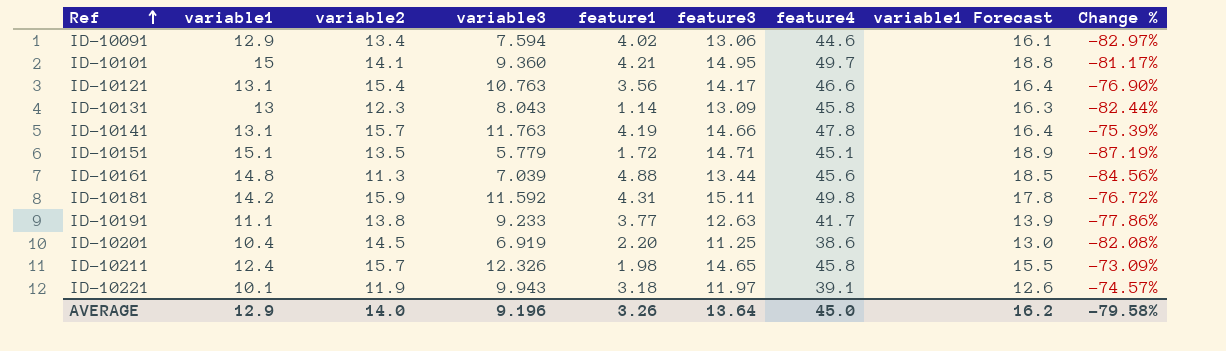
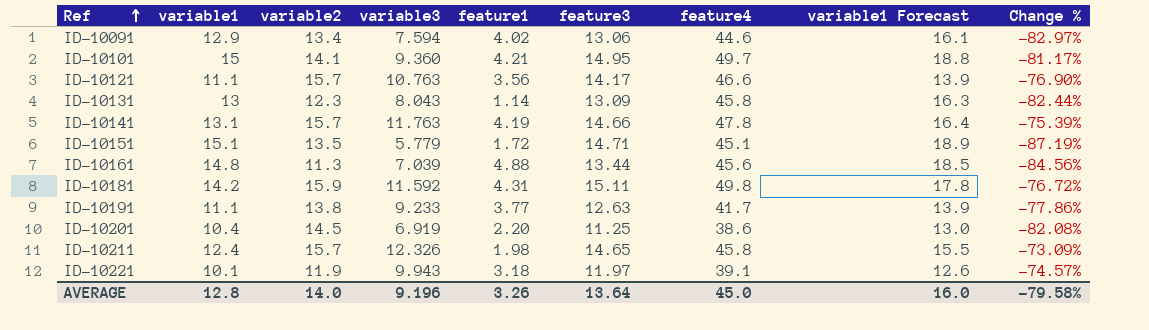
ID-10121 | variable1: 13.1 -> 11.1
ID-10121 | variable2: 15.4 -> 15.7
ID-10121 | variable1 Forecast: 16.4 -> 13.9
AVERAGE | variable1: 12.9 -> 12.8
AVERAGE | variable1 Forecast: 16.2 -> 16.0

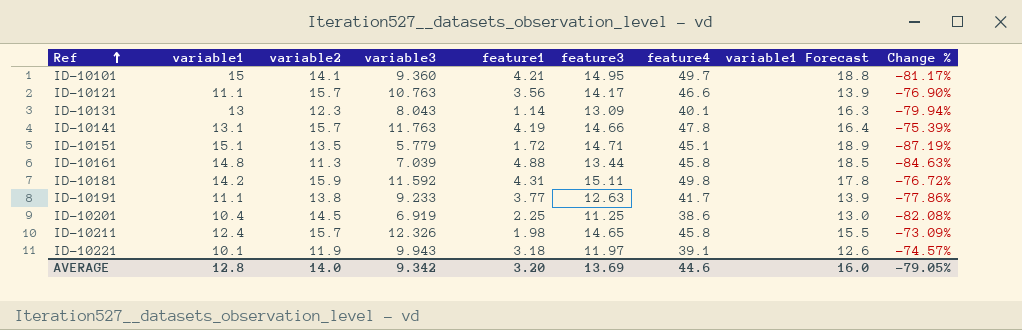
row ID-10091: 12.9 | 13.4 | 7.594 | 4.02 | 13.06 | 44.6 | 16.1 | -82.97% -> none
ID-10131 | feature4: 45.8 -> 40.1
ID-10131 | Change %: -82.44% -> -79.94%
ID-10161 | feature4: 45.6 -> 45.8
ID-10161 | Change %: -84.56% -> -84.63%
ID-10201 | feature1: 2.20 -> 2.25
AVERAGE | variable3: 9.196 -> 9.342
AVERAGE | feature1: 3.26 -> 3.20
AVERAGE | feature3: 13.64 -> 13.69
AVERAGE | feature4: 45.0 -> 44.6
AVERAGE | Change %: -79.58% -> -79.05%

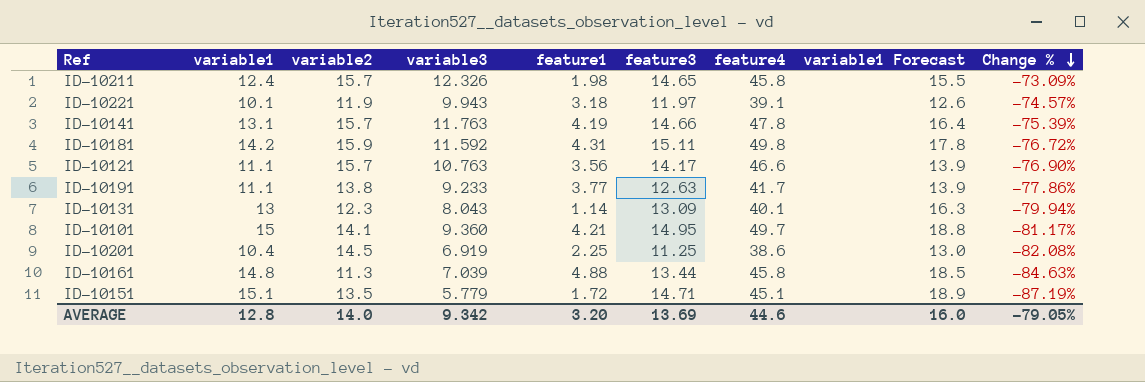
row order: Ref ascending -> Change % descending

